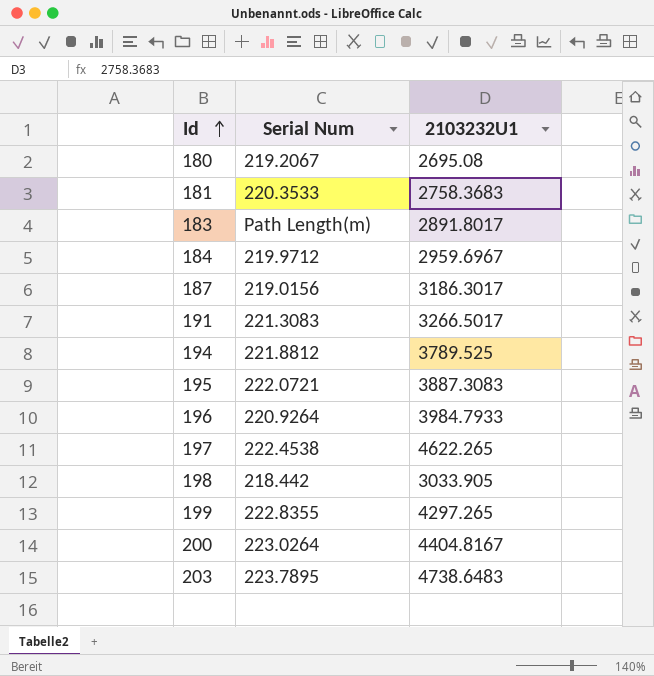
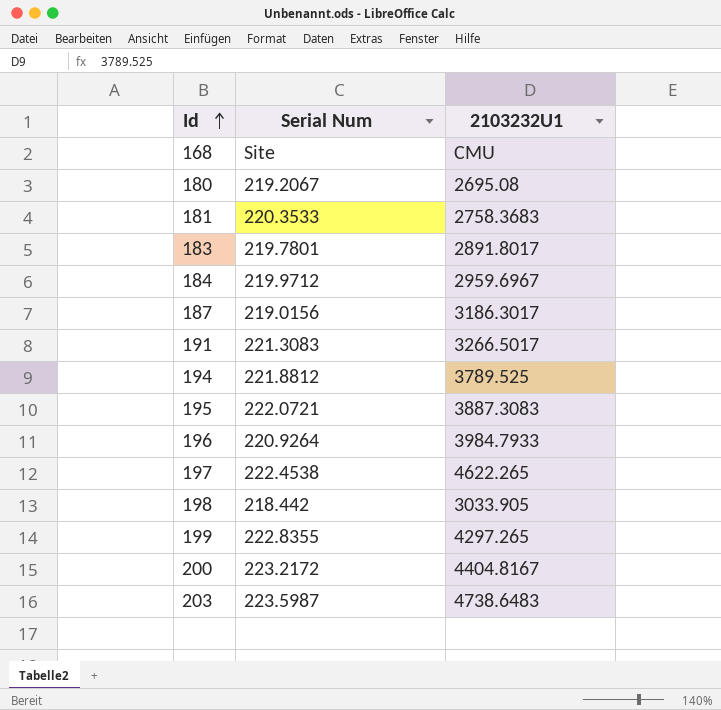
row 168: none -> Site | CMU
183 | Serial Num: Path Length(m) -> 219.7801
200 | Serial Num: 223.0264 -> 223.2172
203 | Serial Num: 223.7895 -> 223.5987

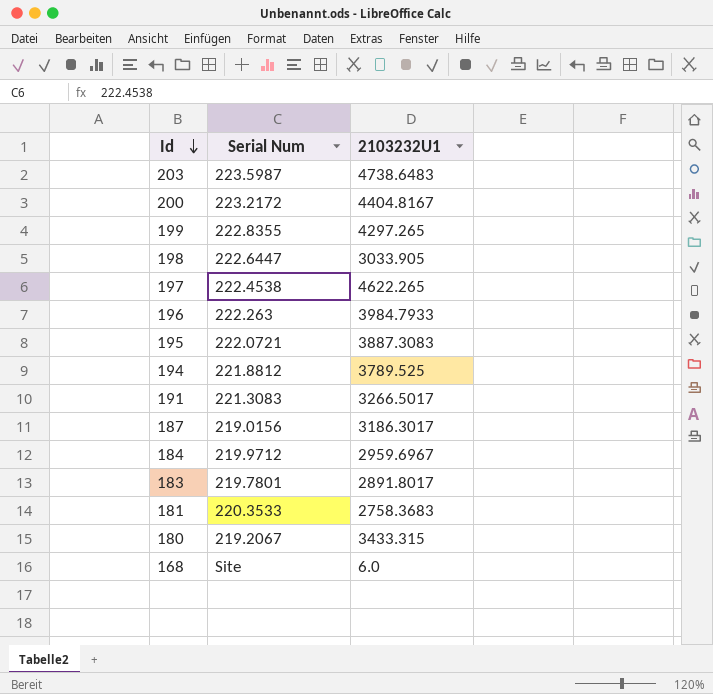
row order: Id ascending -> Id descending
198 | Serial Num: 218.442 -> 222.6447
196 | Serial Num: 220.9264 -> 222.263
180 | 2103232U1: 2695.08 -> 3433.315
168 | 2103232U1: CMU -> 6.0

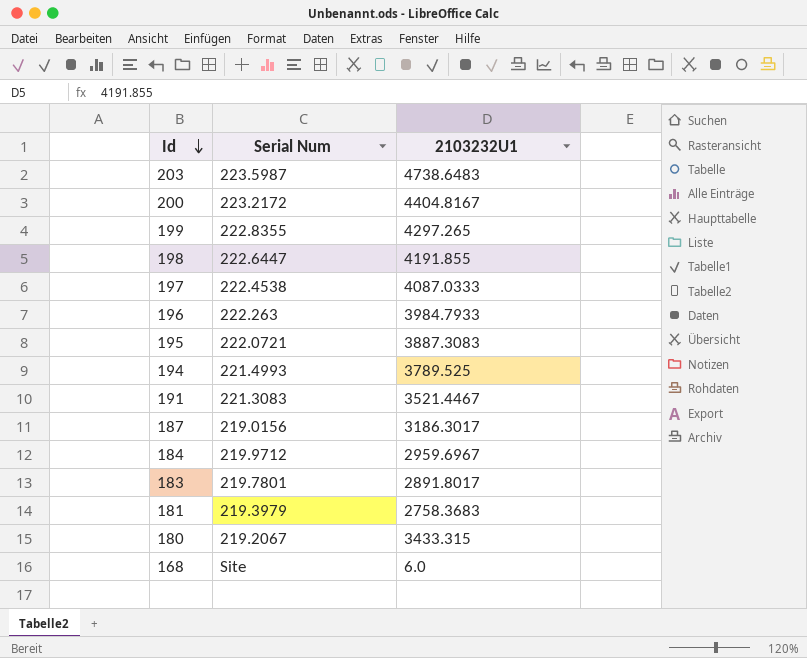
198 | 2103232U1: 3033.905 -> 4191.855
197 | 2103232U1: 4622.265 -> 4087.0333
194 | Serial Num: 221.8812 -> 221.4993
191 | 2103232U1: 3266.5017 -> 3521.4467
181 | Serial Num: 220.3533 -> 219.3979

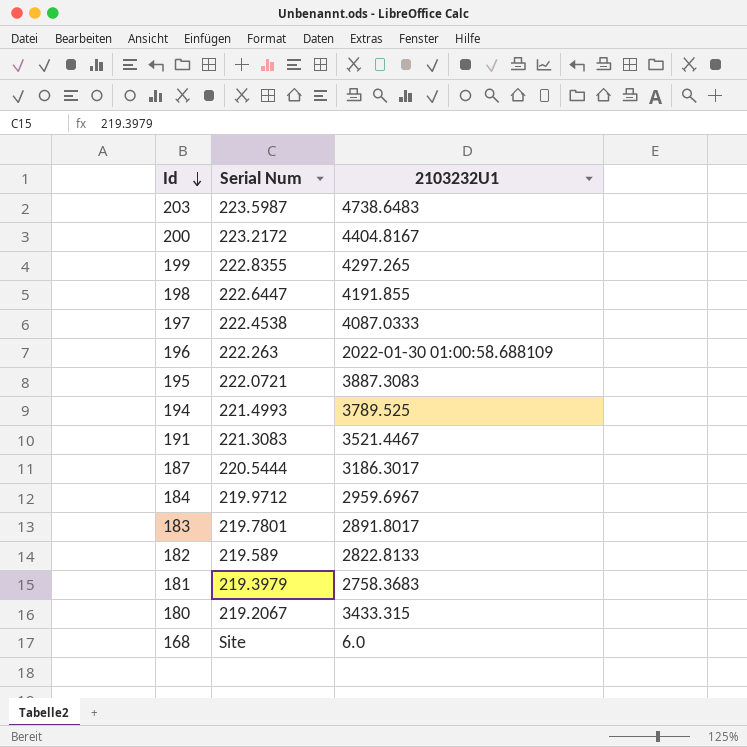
196 | 2103232U1: 3984.7933 -> 2022-01-30 01:00:58.688109
187 | Serial Num: 219.0156 -> 220.5444
row 182: none -> 219.589 | 2822.8133

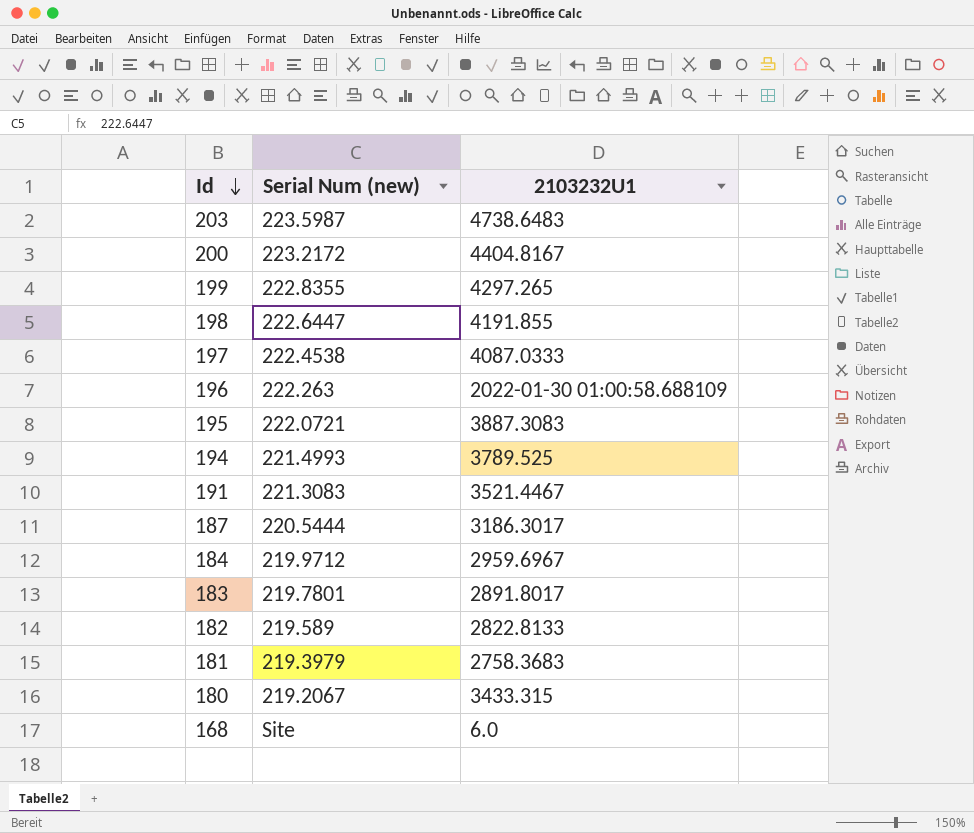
column name: Serial Num -> Serial Num (new)

